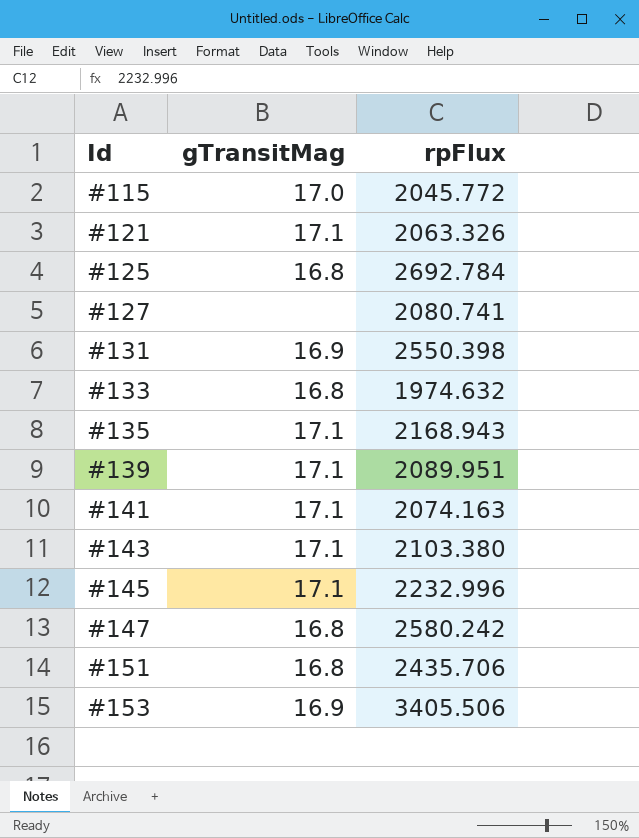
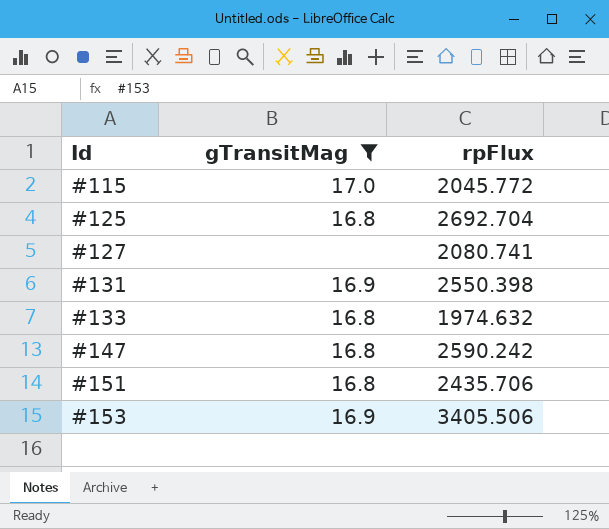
filter: none -> gTransitMag != 17.1
#125 | rpFlux: 2692.784 -> 2692.704
#147 | rpFlux: 2580.242 -> 2590.242

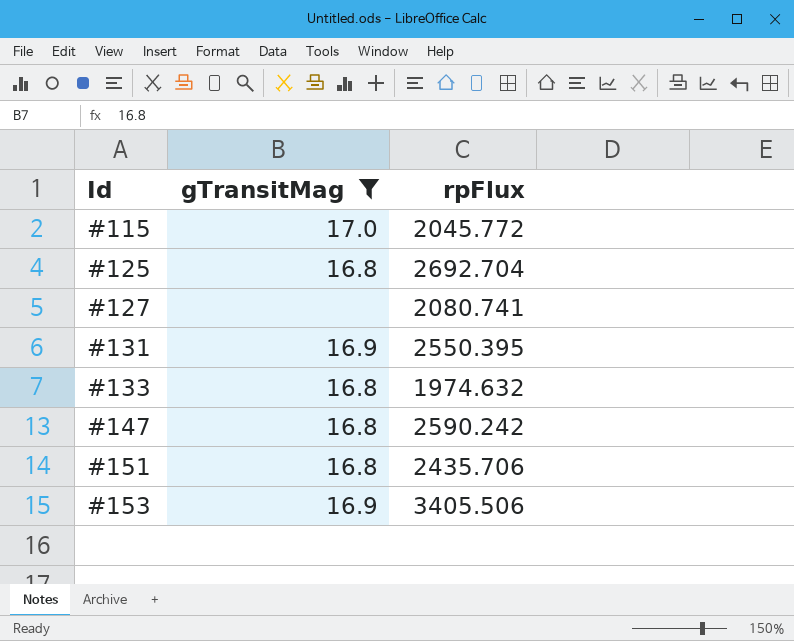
#131 | rpFlux: 2550.398 -> 2550.395

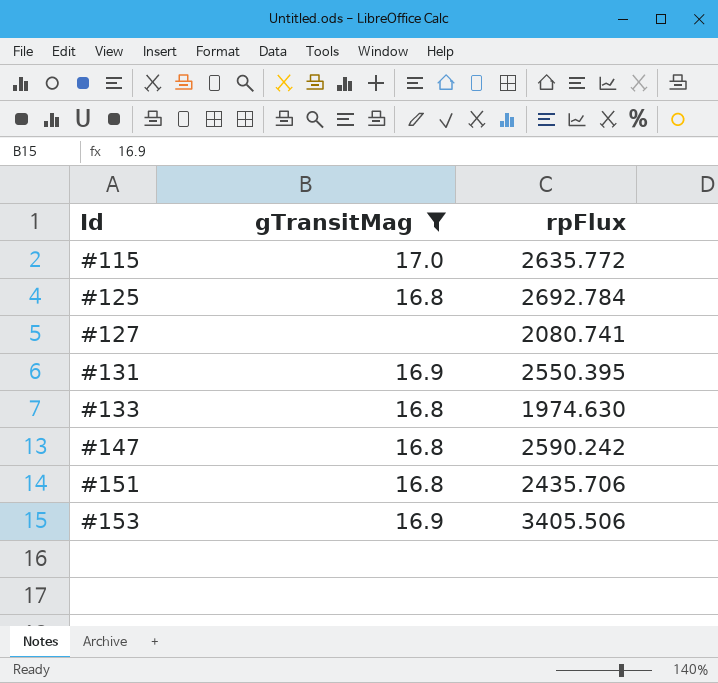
#115 | rpFlux: 2045.772 -> 2635.772
#125 | rpFlux: 2692.704 -> 2692.784
#133 | rpFlux: 1974.632 -> 1974.630

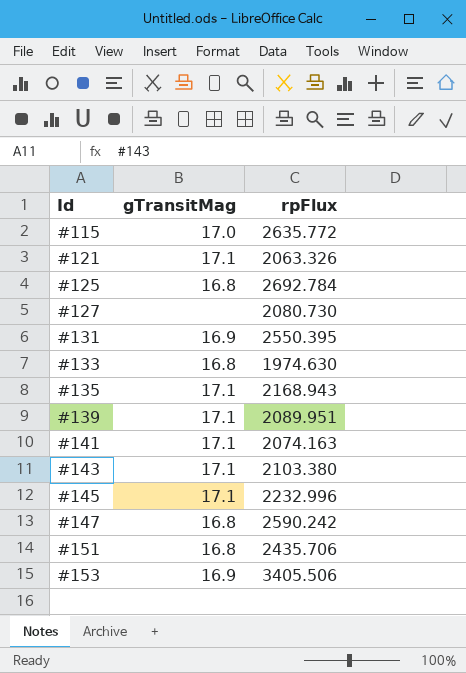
filter: gTransitMag != 17.1 -> none
#127 | rpFlux: 2080.741 -> 2080.730

